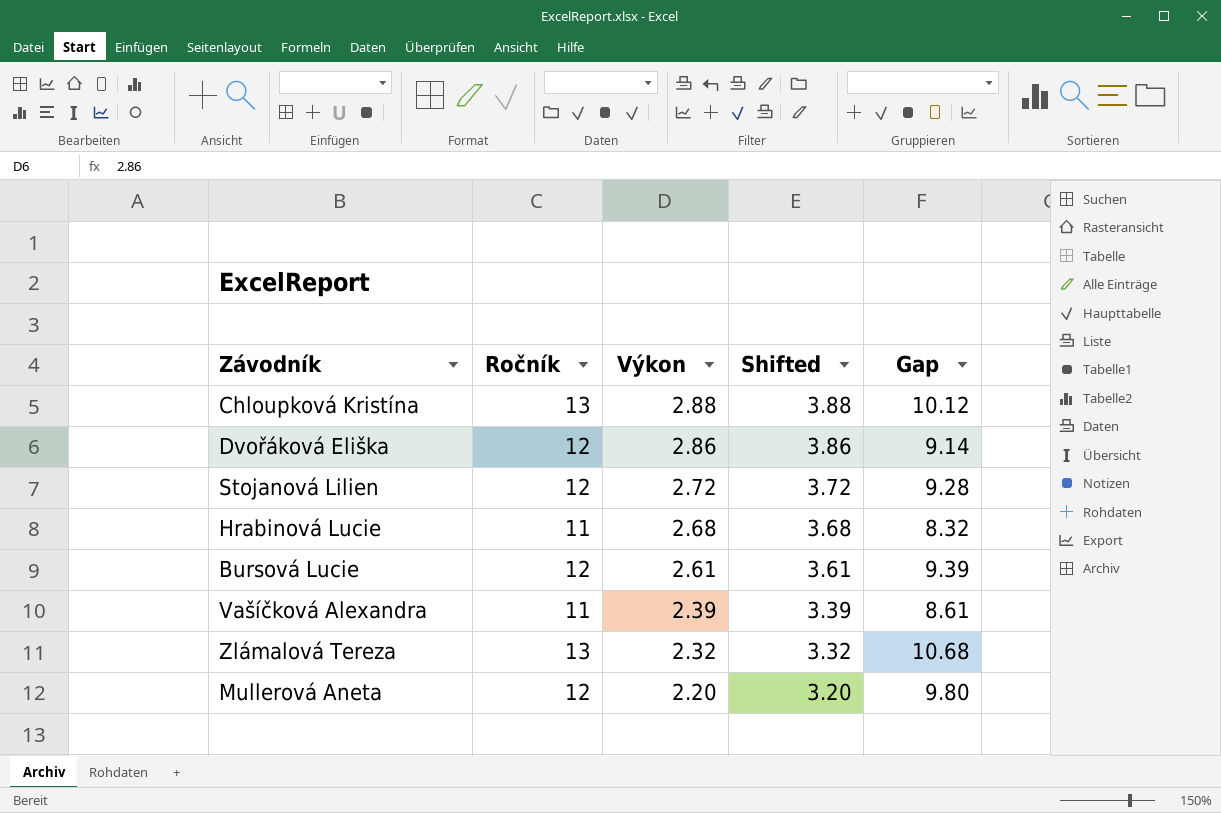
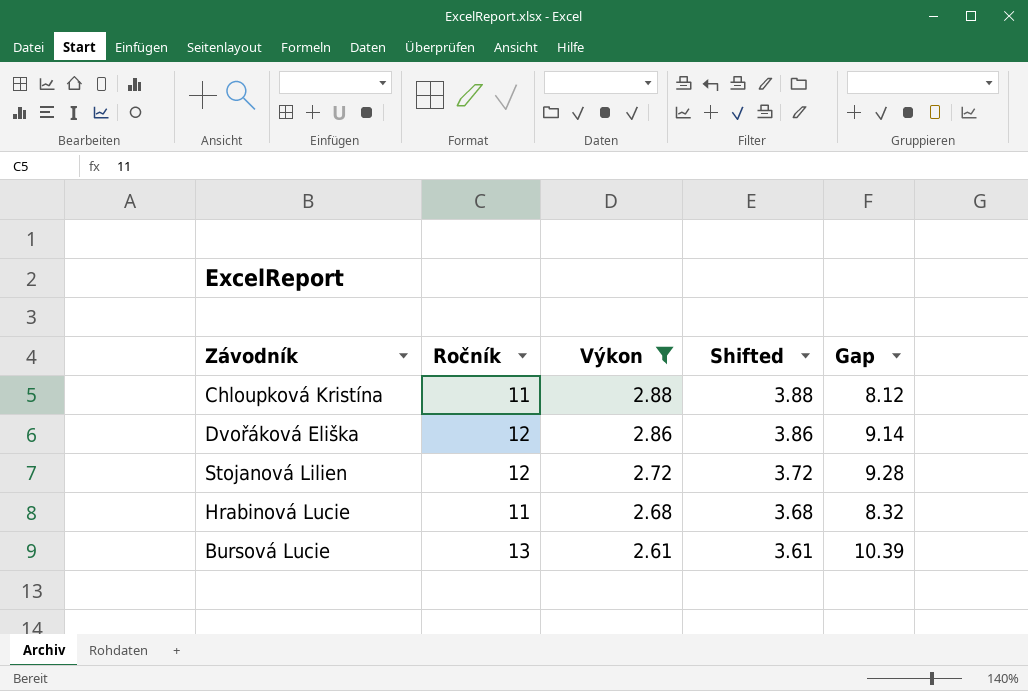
filter: none -> Výkon >= 2.61
Chloupková Kristína | Ročník: 13 -> 11
Chloupková Kristína | Gap: 10.12 -> 8.12
Bursová Lucie | Ročník: 12 -> 13
Bursová Lucie | Gap: 9.39 -> 10.39

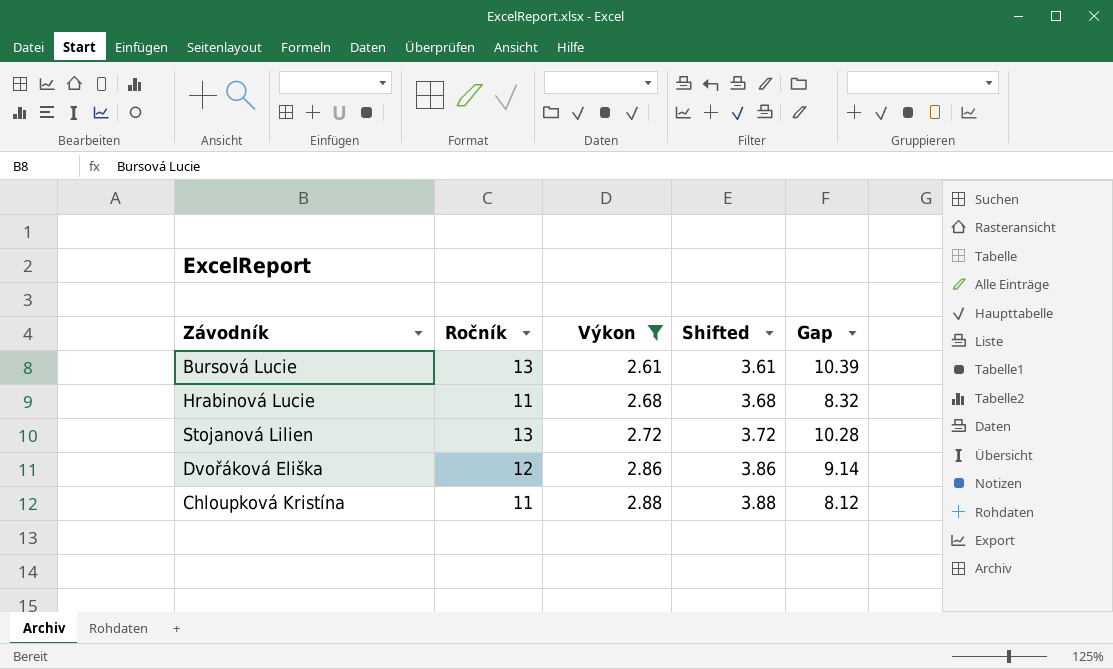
row order: Výkon descending -> Výkon ascending
Stojanová Lilien | Ročník: 12 -> 13
Stojanová Lilien | Gap: 9.28 -> 10.28

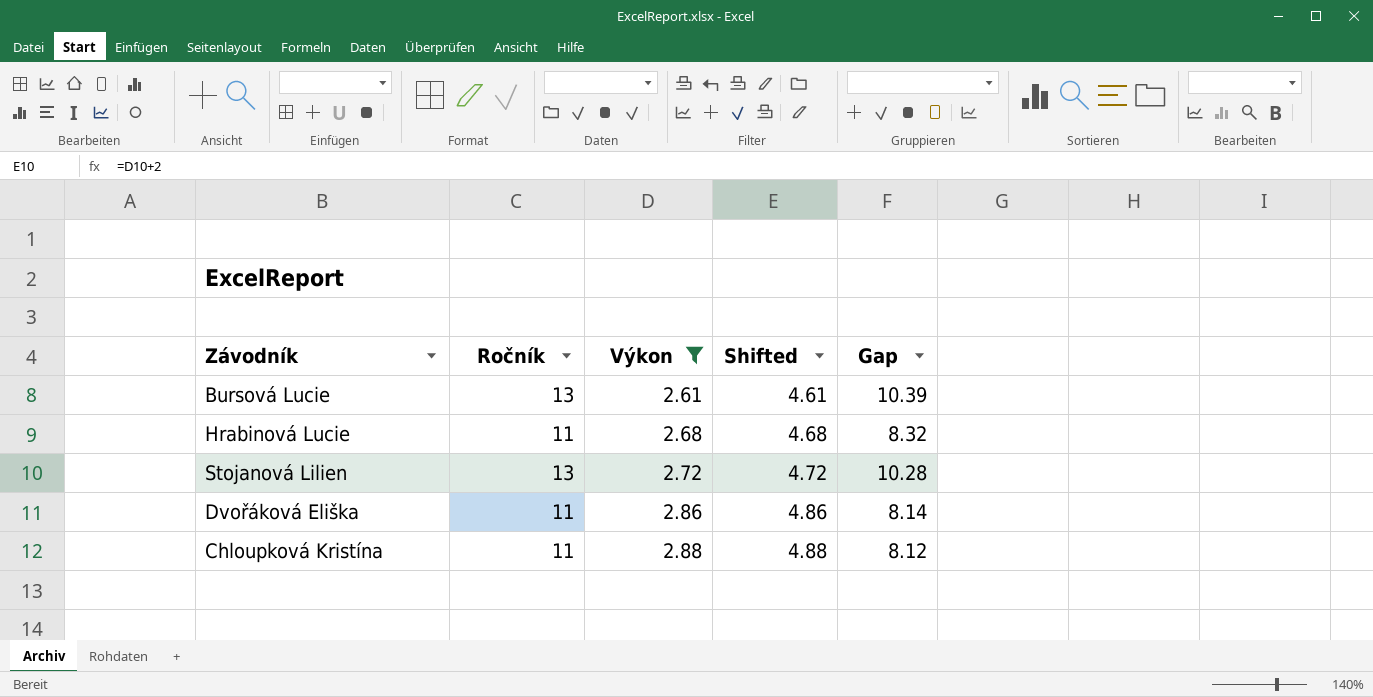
column Shifted | formula: [Výkon] + 1 -> [Výkon] + 2
Dvořáková Eliška | Ročník: 12 -> 11
Dvořáková Eliška | Gap: 9.14 -> 8.14

